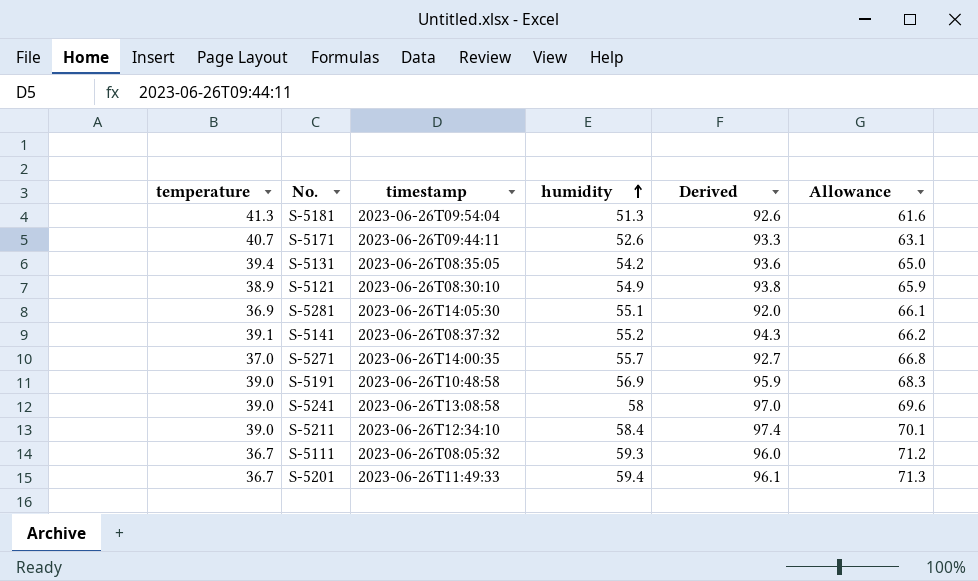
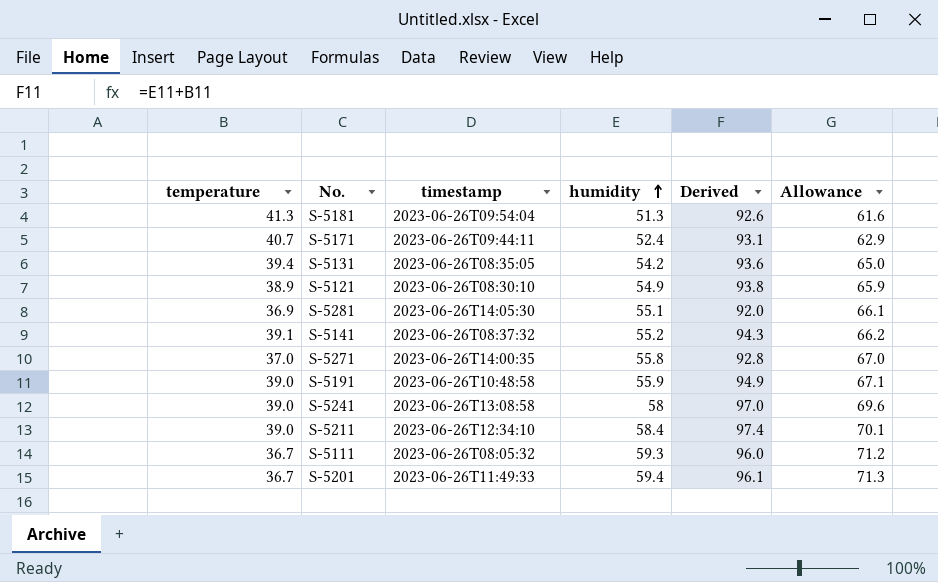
S-5171 | humidity: 52.6 -> 52.4
S-5171 | Derived: 93.3 -> 93.1
S-5171 | Allowance: 63.1 -> 62.9
S-5271 | humidity: 55.7 -> 55.8
S-5271 | Derived: 92.7 -> 92.8
S-5271 | Allowance: 66.8 -> 67.0
S-5191 | humidity: 56.9 -> 55.9
S-5191 | Derived: 95.9 -> 94.9
S-5191 | Allowance: 68.3 -> 67.1

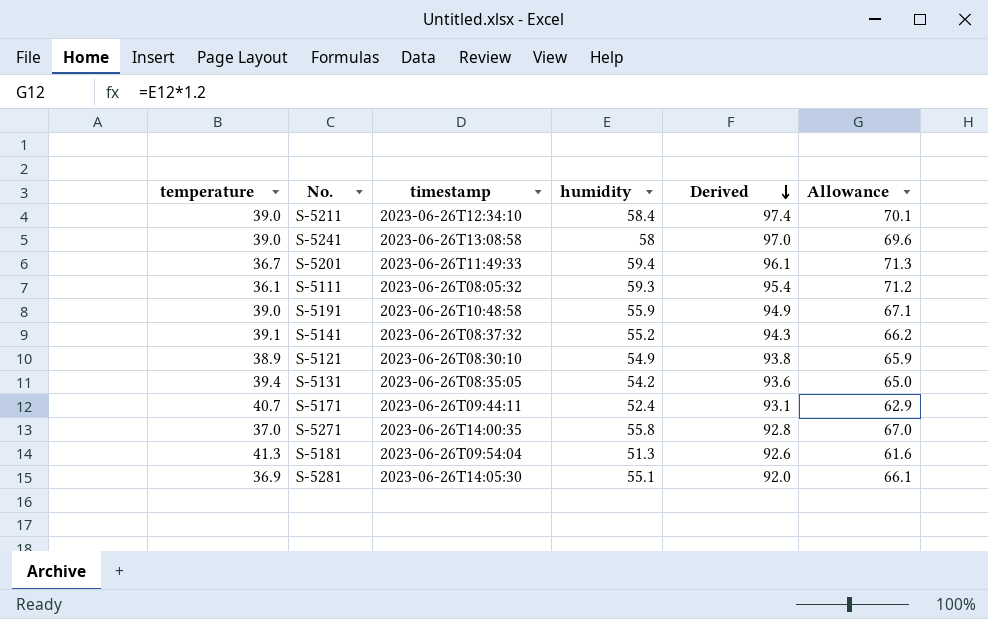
row order: humidity ascending -> Derived descending
S-5111 | temperature: 36.7 -> 36.1
S-5111 | Derived: 96.0 -> 95.4

